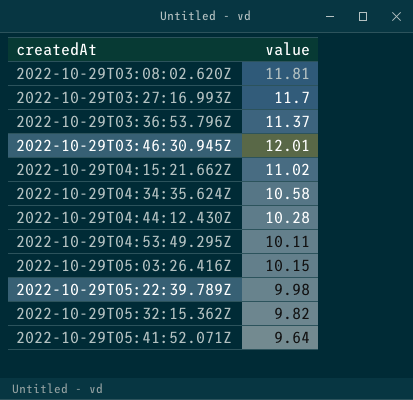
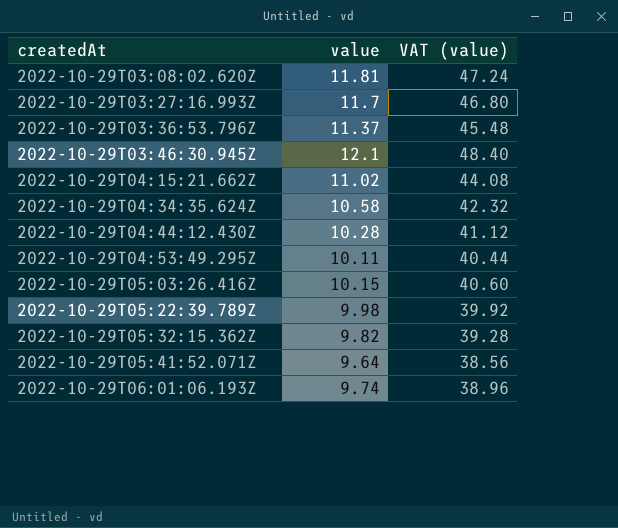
column VAT (value) | formula: none -> [value] * 4
2022-10-29T03:46:30.945Z | value: 12.01 -> 12.1
row 2022-10-29T06:01:06.193Z: none -> 9.74 | 38.96

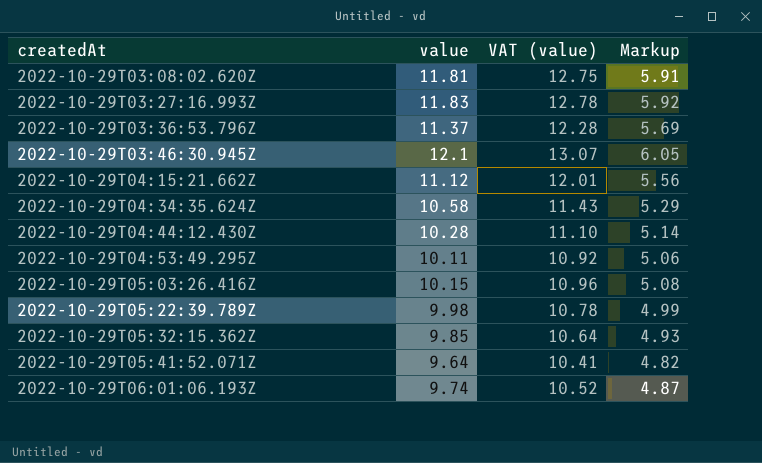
column VAT (value) | formula: [value] * 4 -> [value] * 1.08
column Markup | formula: none -> [value] * 0.5
2022-10-29T03:27:16.993Z | value: 11.7 -> 11.83
2022-10-29T04:15:21.662Z | value: 11.02 -> 11.12
2022-10-29T05:32:15.362Z | value: 9.82 -> 9.85

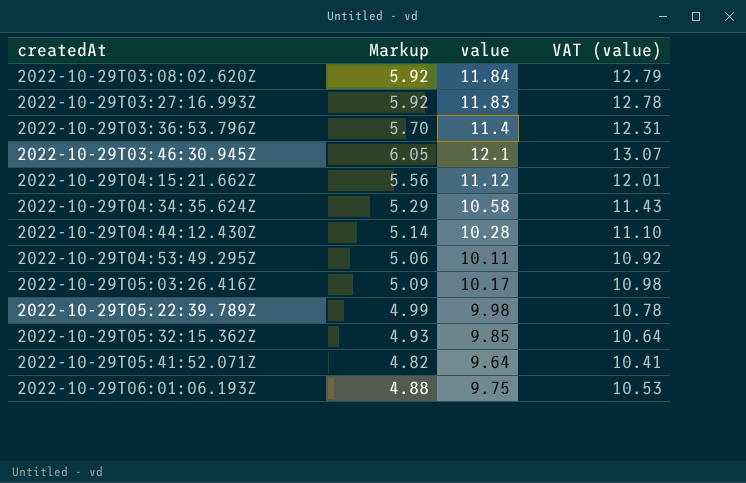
column Markup | position: 4 -> 2
2022-10-29T03:08:02.620Z | Markup: 5.91 -> 5.92
2022-10-29T03:08:02.620Z | value: 11.81 -> 11.84
2022-10-29T03:08:02.620Z | VAT (value): 12.75 -> 12.79
2022-10-29T03:36:53.796Z | Markup: 5.69 -> 5.70
2022-10-29T03:36:53.796Z | value: 11.37 -> 11.4
2022-10-29T03:36:53.796Z | VAT (value): 12.28 -> 12.31
2022-10-29T05:03:26.416Z | Markup: 5.08 -> 5.09
2022-10-29T05:03:26.416Z | value: 10.15 -> 10.17
2022-10-29T05:03:26.416Z | VAT (value): 10.96 -> 10.98
2022-10-29T06:01:06.193Z | Markup: 4.87 -> 4.88
2022-10-29T06:01:06.193Z | value: 9.74 -> 9.75
2022-10-29T06:01:06.193Z | VAT (value): 10.52 -> 10.53

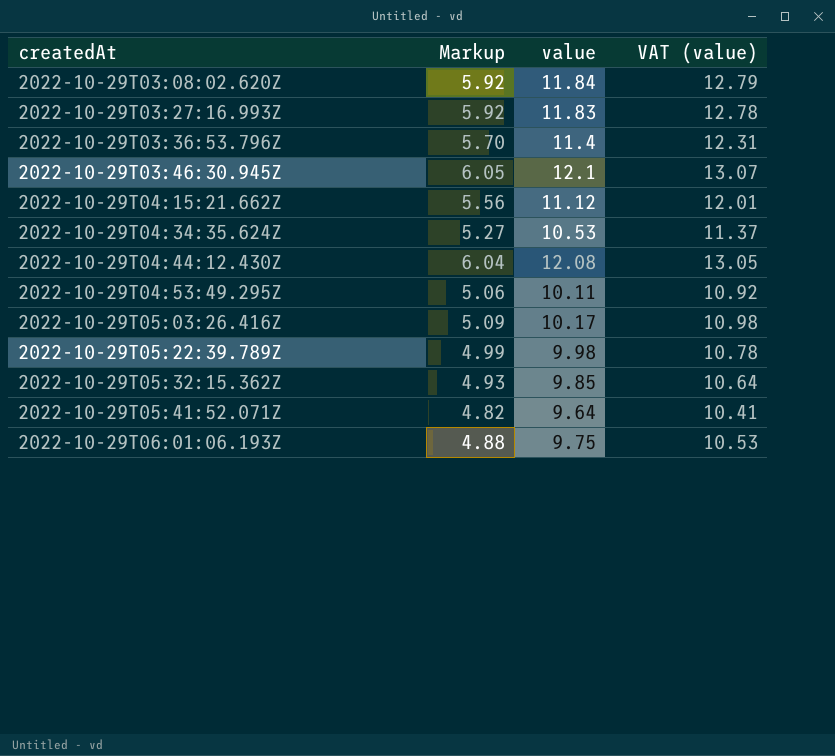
2022-10-29T04:34:35.624Z | Markup: 5.29 -> 5.27
2022-10-29T04:34:35.624Z | value: 10.58 -> 10.53
2022-10-29T04:34:35.624Z | VAT (value): 11.43 -> 11.37
2022-10-29T04:44:12.430Z | Markup: 5.14 -> 6.04
2022-10-29T04:44:12.430Z | value: 10.28 -> 12.08
2022-10-29T04:44:12.430Z | VAT (value): 11.10 -> 13.05

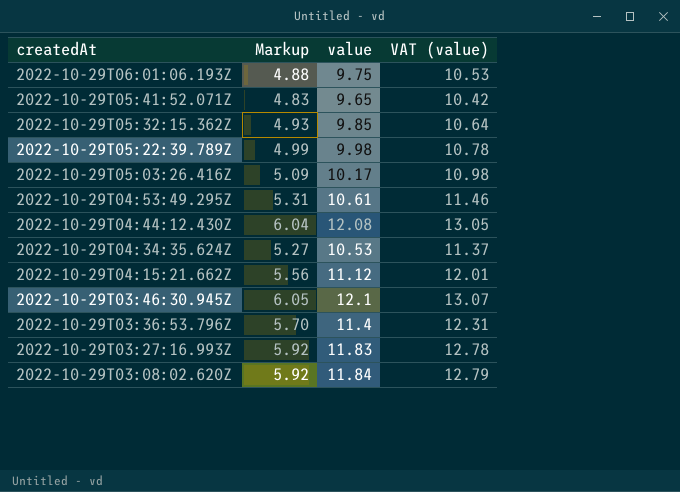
row order: createdAt ascending -> createdAt descending
2022-10-29T05:41:52.071Z | Markup: 4.82 -> 4.83
2022-10-29T05:41:52.071Z | value: 9.64 -> 9.65
2022-10-29T05:41:52.071Z | VAT (value): 10.41 -> 10.42
2022-10-29T04:53:49.295Z | Markup: 5.06 -> 5.31
2022-10-29T04:53:49.295Z | value: 10.11 -> 10.61
2022-10-29T04:53:49.295Z | VAT (value): 10.92 -> 11.46

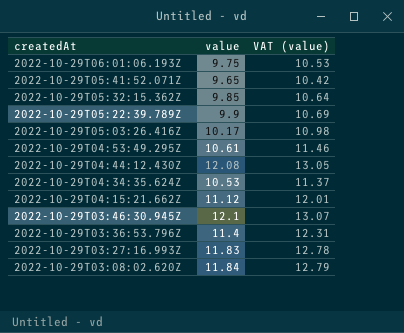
column Markup | formula: [value] * 0.5 -> none
2022-10-29T05:22:39.789Z | value: 9.98 -> 9.9
2022-10-29T05:22:39.789Z | VAT (value): 10.78 -> 10.69

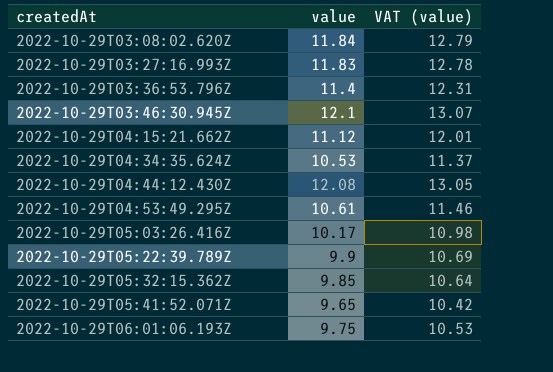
row order: createdAt descending -> createdAt ascending

